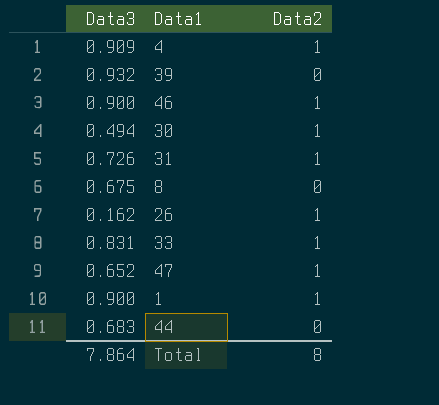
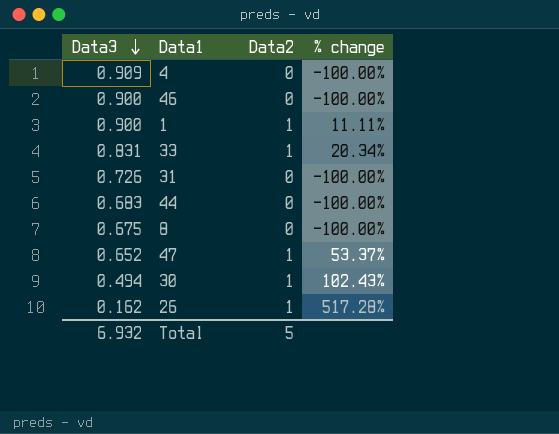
row order: none -> Data3 descending
column % change | formula: none -> ([Data2] - [Data3]) / [Data3]
row 39: 0.932 | 0 -> none
4 | Data2: 1 -> 0
46 | Data2: 1 -> 0
31 | Data2: 1 -> 0
Total | Data3: 7.864 -> 6.932
Total | Data2: 8 -> 5

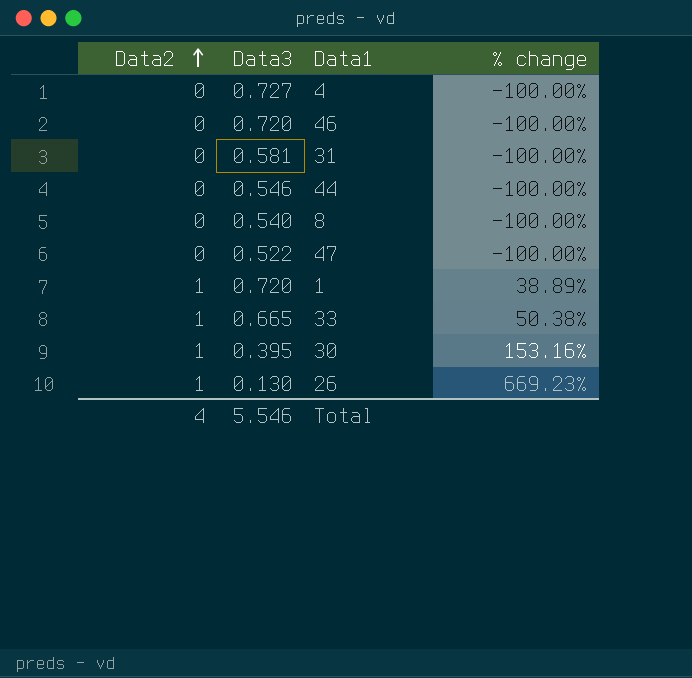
row order: Data3 descending -> Data2 ascending
column Data2 | position: 3 -> 1
4 | Data3: 0.909 -> 0.727
46 | Data3: 0.900 -> 0.720
31 | Data3: 0.726 -> 0.581
44 | Data3: 0.683 -> 0.546
8 | Data3: 0.675 -> 0.540
47 | Data2: 1 -> 0
47 | Data3: 0.652 -> 0.522
47 | % change: 53.37% -> -100.00%
1 | Data3: 0.900 -> 0.720
1 | % change: 11.11% -> 38.89%
33 | Data3: 0.831 -> 0.665
33 | % change: 20.34% -> 50.38%
30 | Data3: 0.494 -> 0.395
30 | % change: 102.43% -> 153.16%
26 | Data3: 0.162 -> 0.130
26 | % change: 517.28% -> 669.23%
Total | Data2: 5 -> 4
Total | Data3: 6.932 -> 5.546

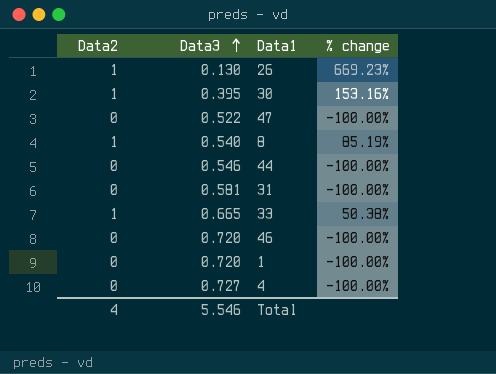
row order: Data2 ascending -> Data3 ascending
8 | Data2: 0 -> 1
8 | % change: -100.00% -> 85.19%
1 | Data2: 1 -> 0
1 | % change: 38.89% -> -100.00%

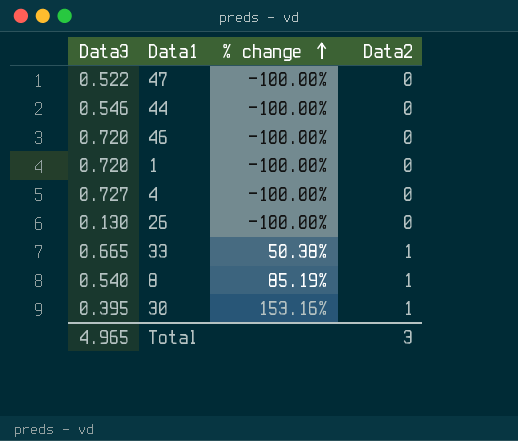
row order: Data3 ascending -> % change ascending
column Data2 | position: 1 -> 4
row 31: 0 | 0.581 | -100.00% -> none
26 | % change: 669.23% -> -100.00%
26 | Data2: 1 -> 0
Total | Data3: 5.546 -> 4.965
Total | Data2: 4 -> 3

